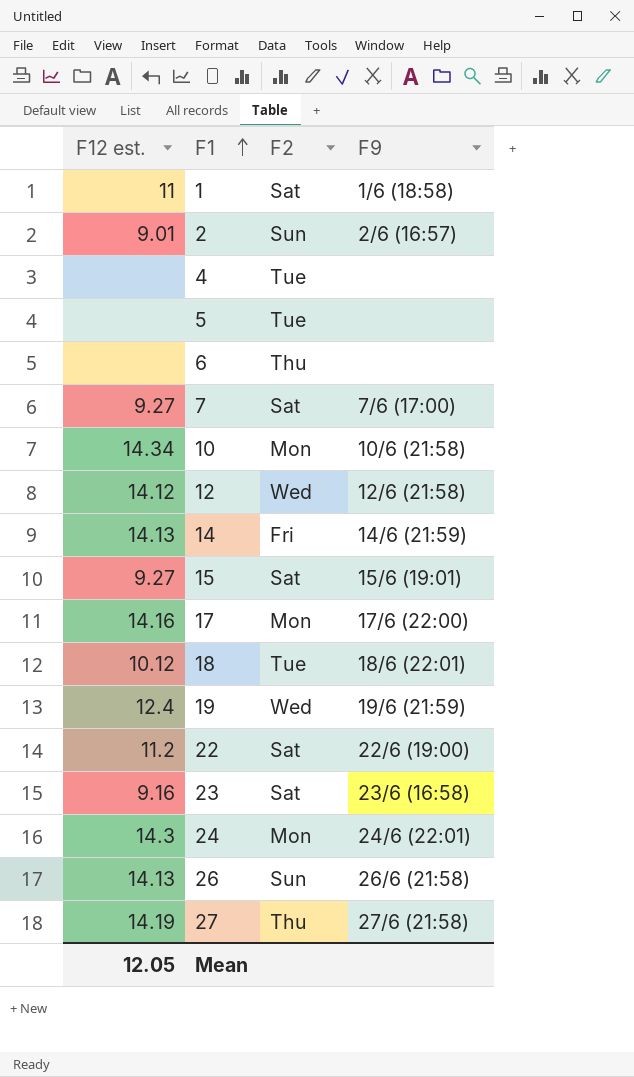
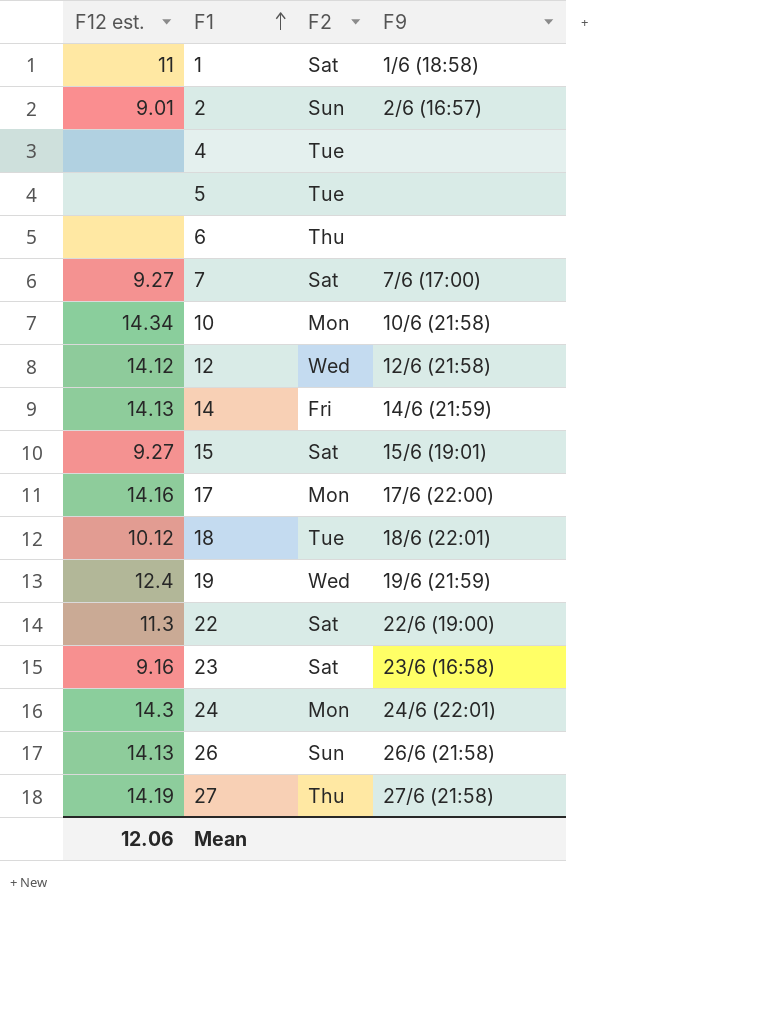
22 | F12 est.: 11.2 -> 11.3
Mean | F12 est.: 12.05 -> 12.06

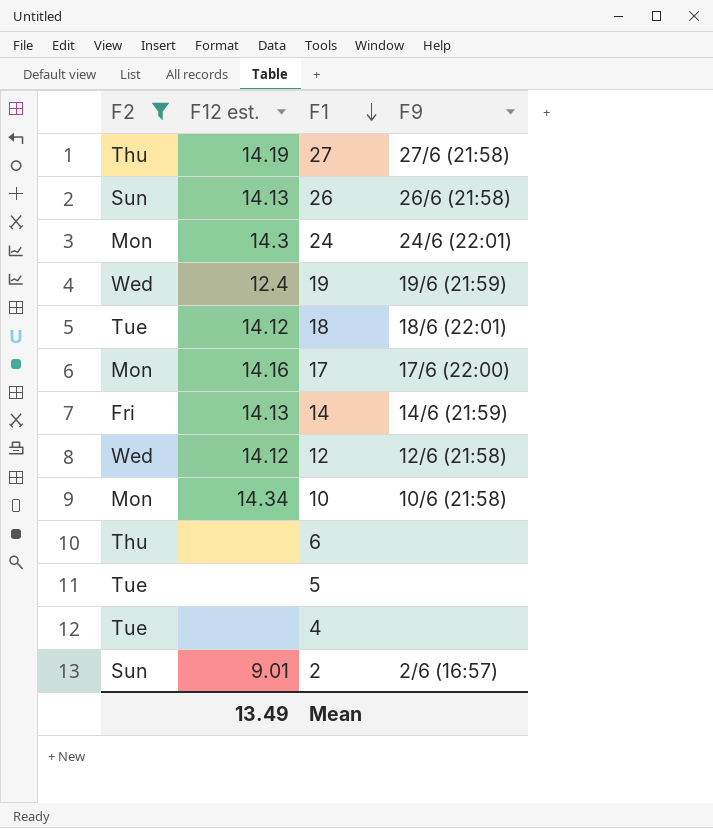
filter: none -> F2 != Sat
row order: F1 ascending -> F1 descending
column F2 | position: 3 -> 1
18 | F12 est.: 10.12 -> 14.12
Mean | F12 est.: 12.06 -> 13.49

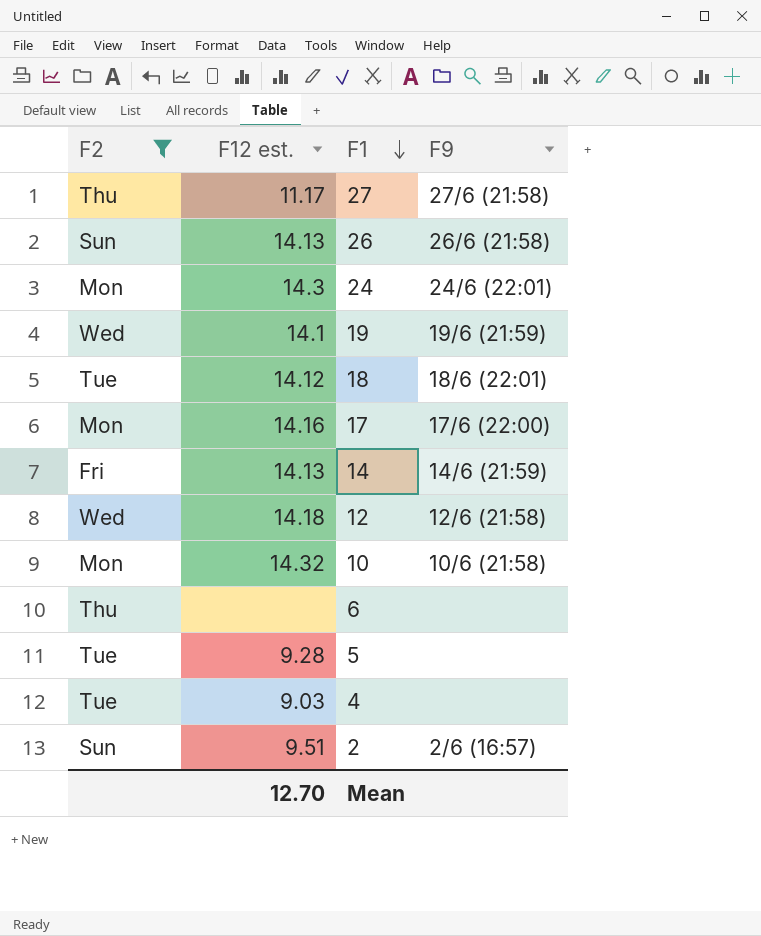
27 | F12 est.: 14.19 -> 11.17
19 | F12 est.: 12.4 -> 14.1
12 | F12 est.: 14.12 -> 14.18
10 | F12 est.: 14.34 -> 14.32
5 | F12 est.: none -> 9.28
4 | F12 est.: none -> 9.03
2 | F12 est.: 9.01 -> 9.51
Mean | F12 est.: 13.49 -> 12.70

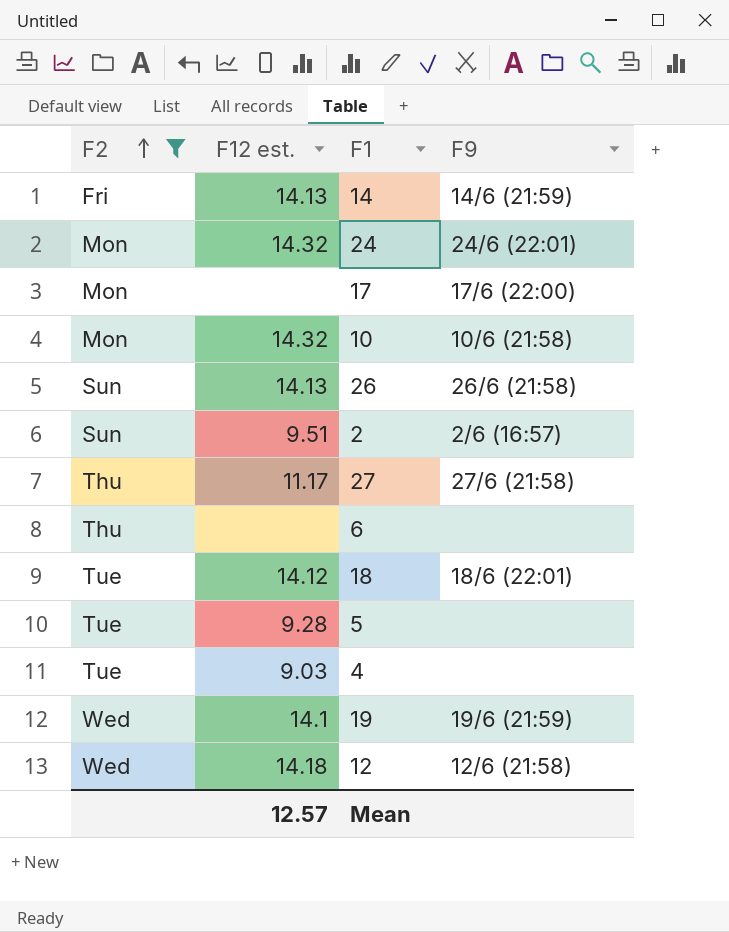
row order: F1 descending -> F2 ascending
24 | F12 est.: 14.3 -> 14.32
17 | F12 est.: 14.16 -> none
Mean | F12 est.: 12.70 -> 12.57

